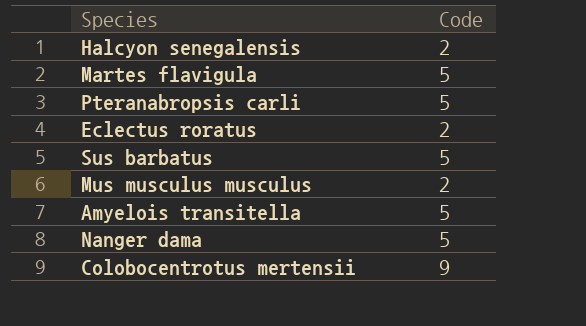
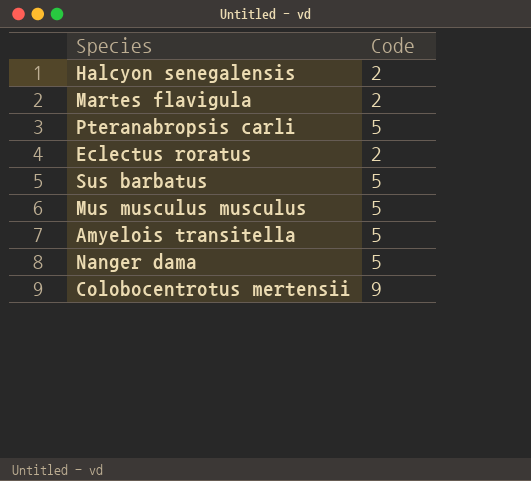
Martes flavigula | Code: 5 -> 2
Mus musculus musculus | Code: 2 -> 5

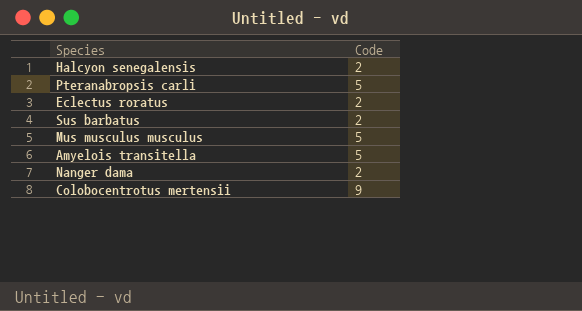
row Martes flavigula: 2 -> none
Sus barbatus | Code: 5 -> 2
Nanger dama | Code: 5 -> 2

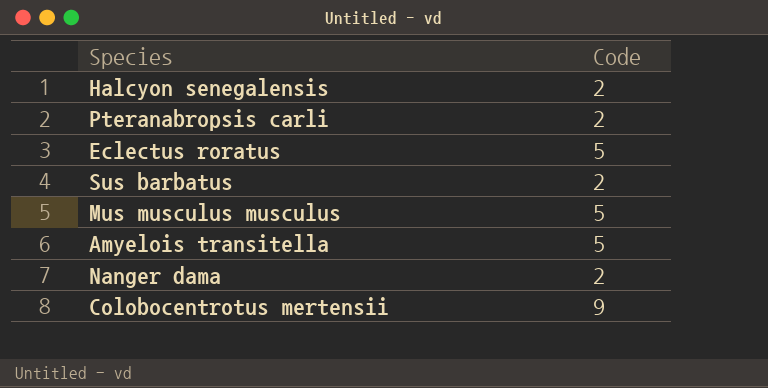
Pteranabropsis carli | Code: 5 -> 2
Eclectus roratus | Code: 2 -> 5

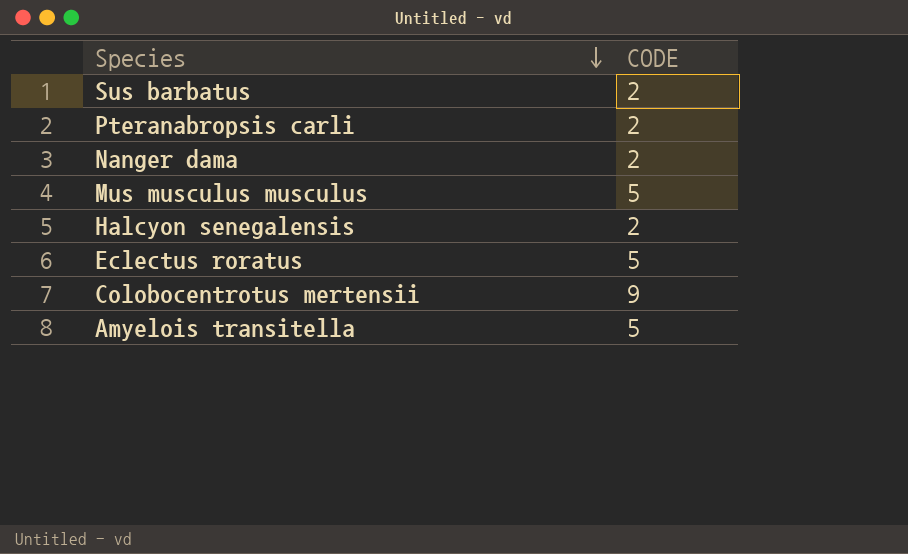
row order: none -> Species descending
column name: Code -> CODE

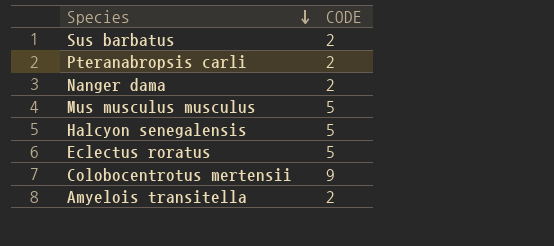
Halcyon senegalensis | CODE: 2 -> 5
Amyelois transitella | CODE: 5 -> 2

